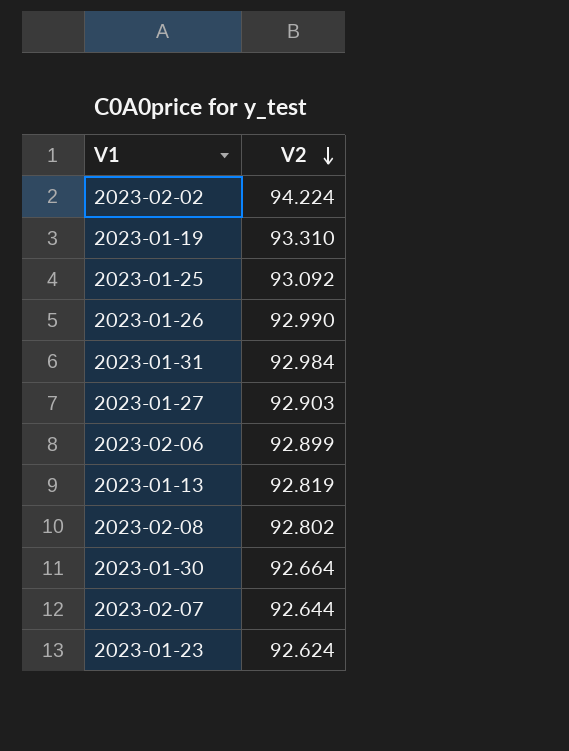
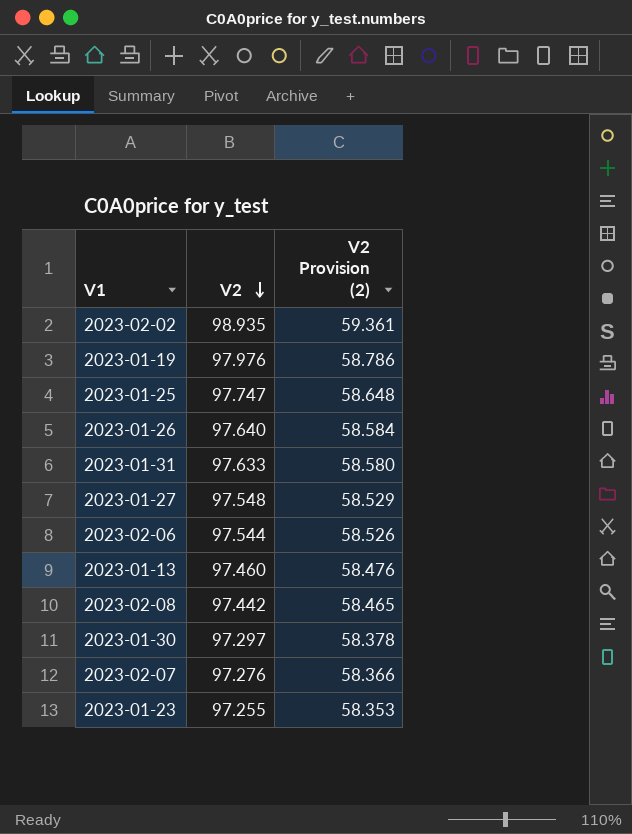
column V2 Provision (2) | formula: none -> [V2] * 0.6
2023-02-02 | V2: 94.224 -> 98.935
2023-01-19 | V2: 93.310 -> 97.976
2023-01-25 | V2: 93.092 -> 97.747
2023-01-26 | V2: 92.990 -> 97.640
2023-01-31 | V2: 92.984 -> 97.633
2023-01-27 | V2: 92.903 -> 97.548
2023-02-06 | V2: 92.899 -> 97.544
2023-01-13 | V2: 92.819 -> 97.460
2023-02-08 | V2: 92.802 -> 97.442
2023-01-30 | V2: 92.664 -> 97.297
2023-02-07 | V2: 92.644 -> 97.276
2023-01-23 | V2: 92.624 -> 97.255

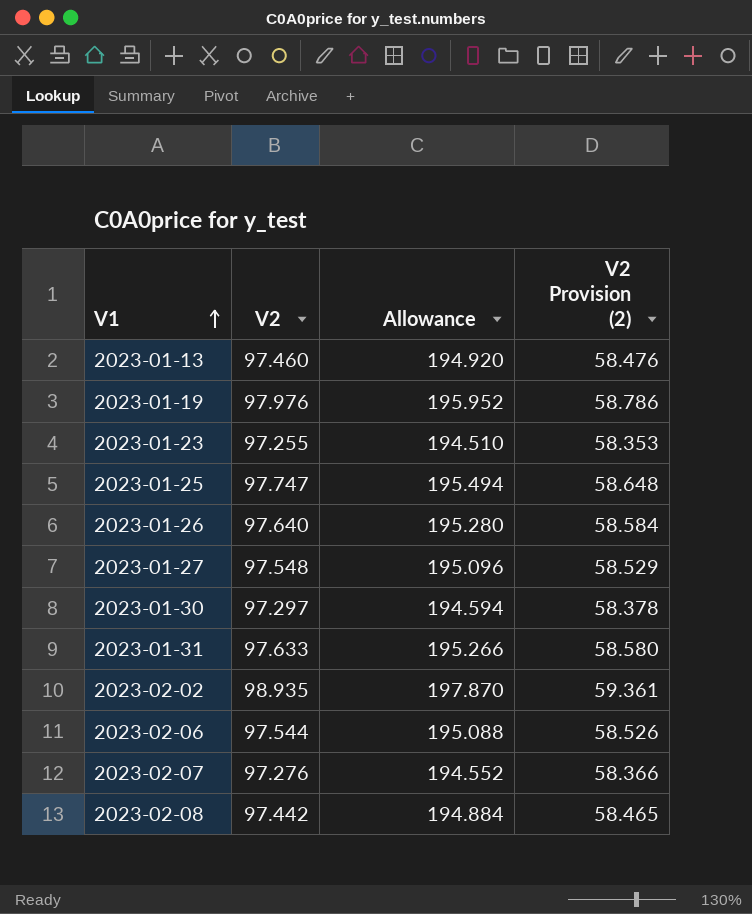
row order: V2 descending -> V1 ascending
column Allowance | formula: none -> [V2] * 2

